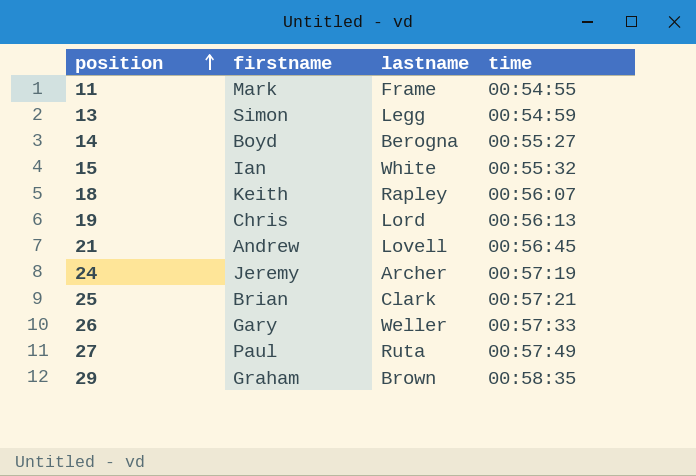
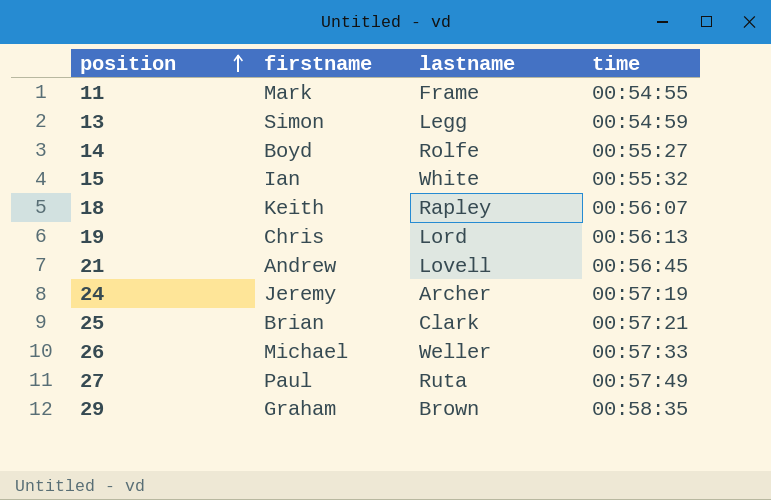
14 | lastname: Berogna -> Rolfe
26 | firstname: Gary -> Michael

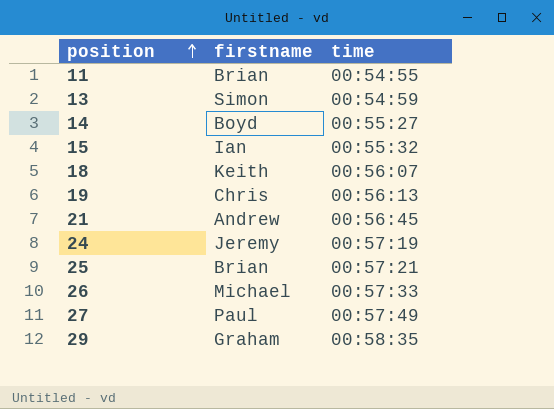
column lastname | position: 3 -> none
11 | firstname: Mark -> Brian

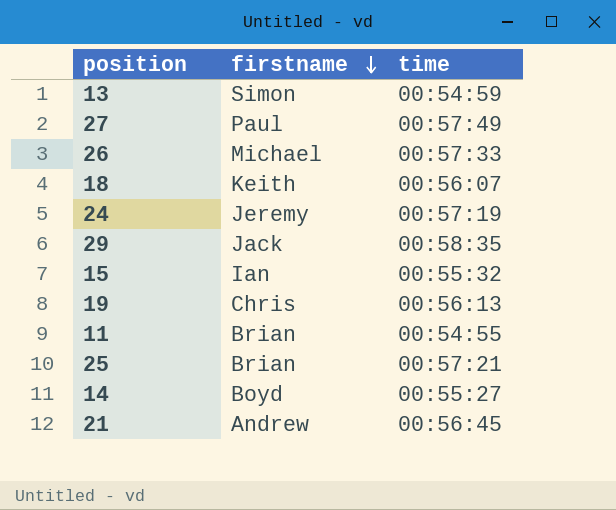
row order: position ascending -> firstname descending
29 | firstname: Graham -> Jack

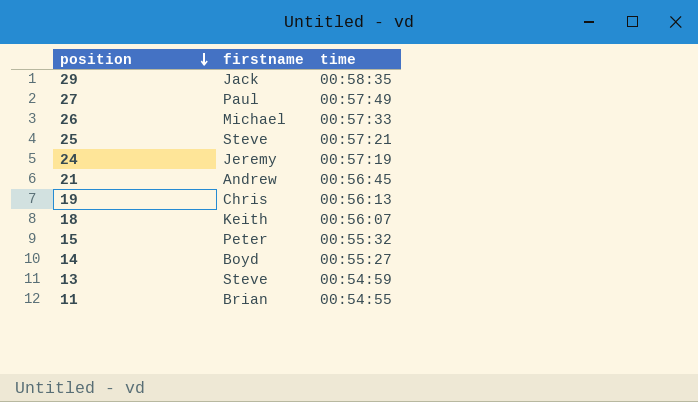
row order: firstname descending -> position descending
25 | firstname: Brian -> Steve
15 | firstname: Ian -> Peter
13 | firstname: Simon -> Steve

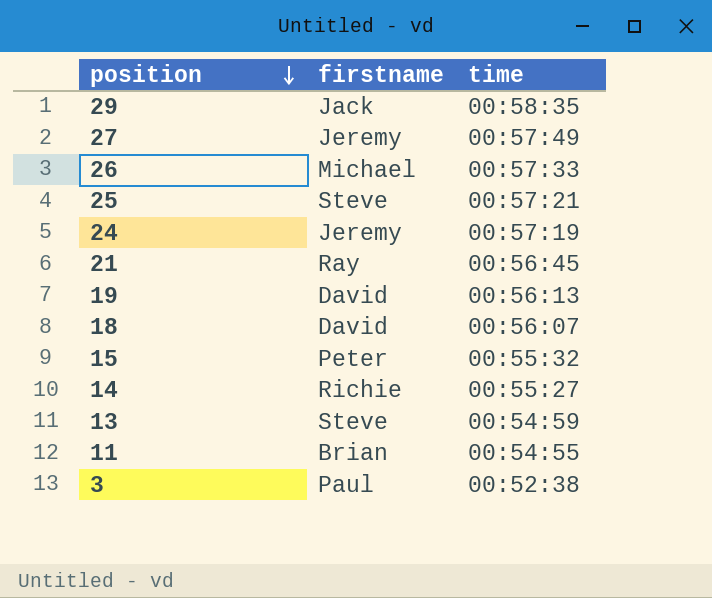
27 | firstname: Paul -> Jeremy
21 | firstname: Andrew -> Ray
19 | firstname: Chris -> David
18 | firstname: Keith -> David
14 | firstname: Boyd -> Richie
row 3: none -> Paul | 00:52:38

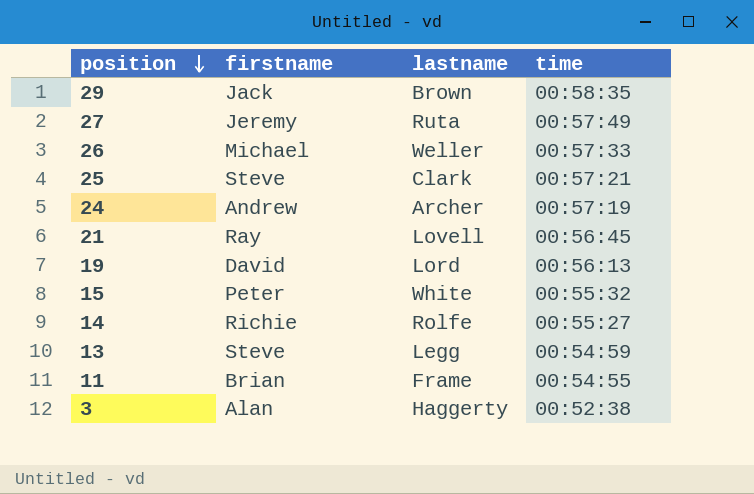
column lastname | position: none -> 3
row 18: David | 00:56:07 -> none
24 | firstname: Jeremy -> Andrew
3 | firstname: Paul -> Alan

